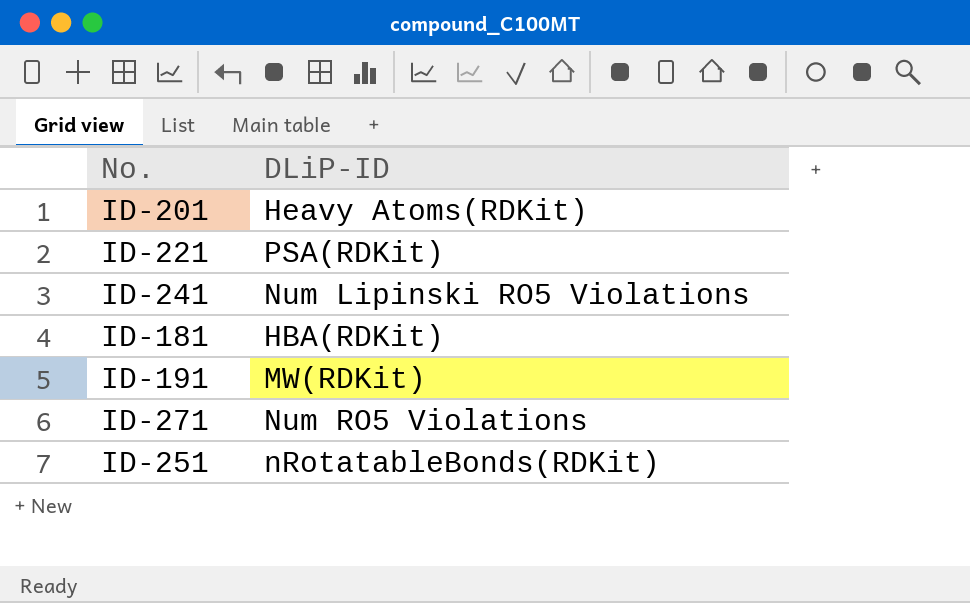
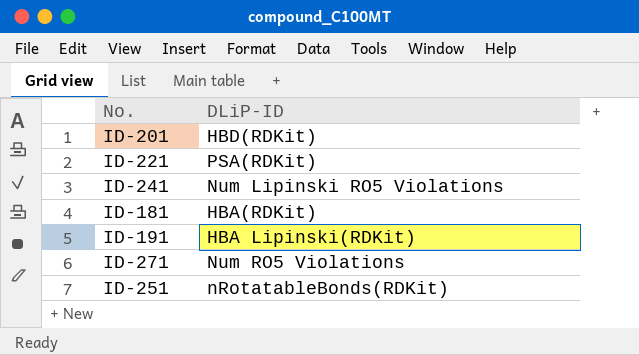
ID-201 | DLiP-ID: Heavy Atoms(RDKit) -> HBD(RDKit)
ID-191 | DLiP-ID: MW(RDKit) -> HBA Lipinski(RDKit)

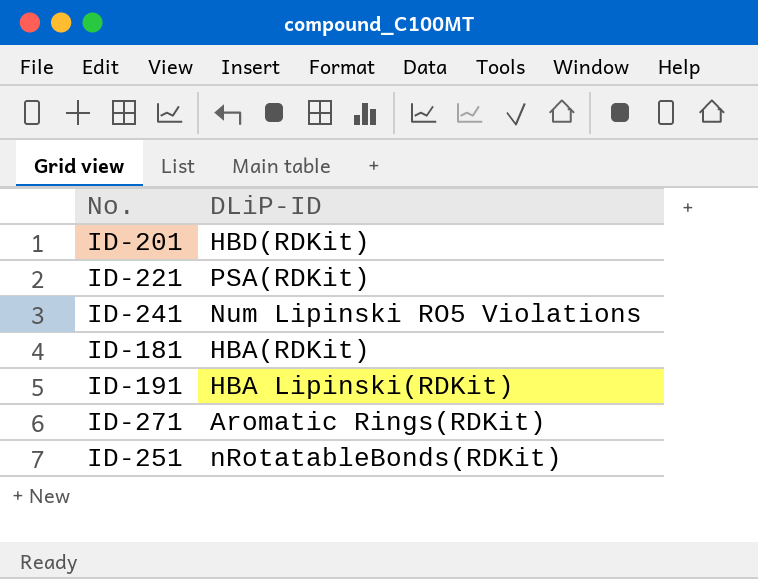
ID-271 | DLiP-ID: Num RO5 Violations -> Aromatic Rings(RDKit)

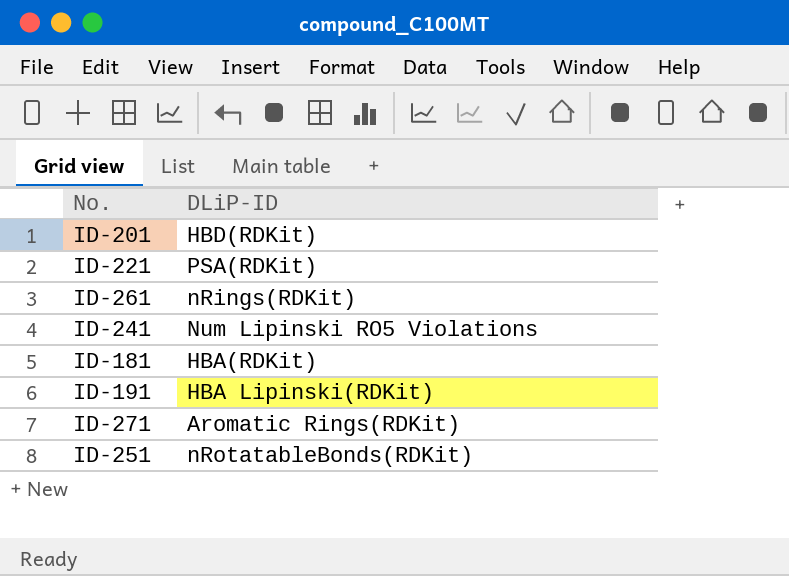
row ID-261: none -> nRings(RDKit)

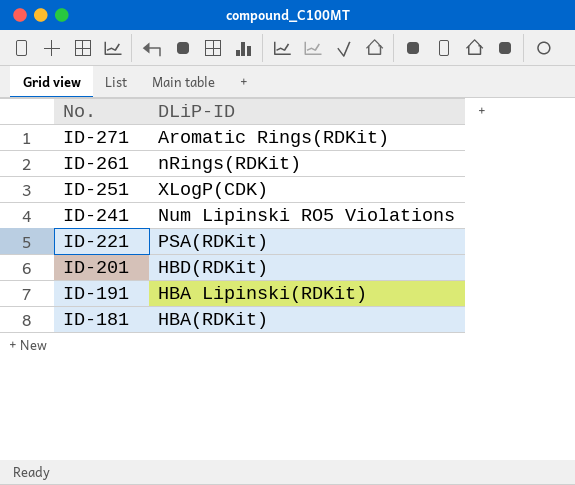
row order: none -> No. descending
ID-251 | DLiP-ID: nRotatableBonds(RDKit) -> XLogP(CDK)

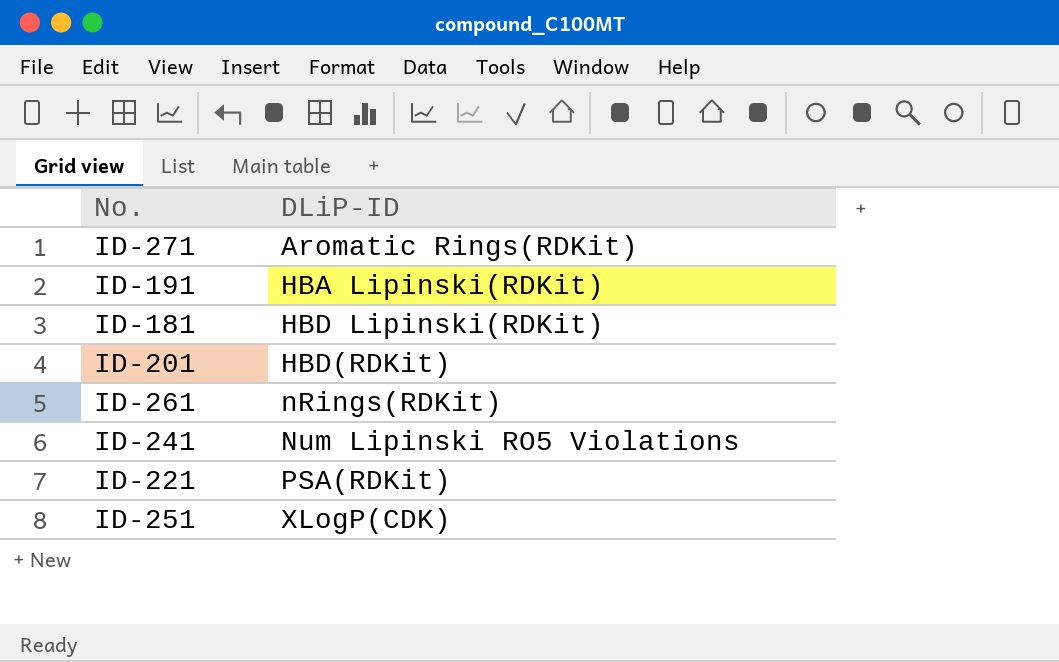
row order: No. descending -> DLiP-ID ascending
ID-181 | DLiP-ID: HBA(RDKit) -> HBD Lipinski(RDKit)

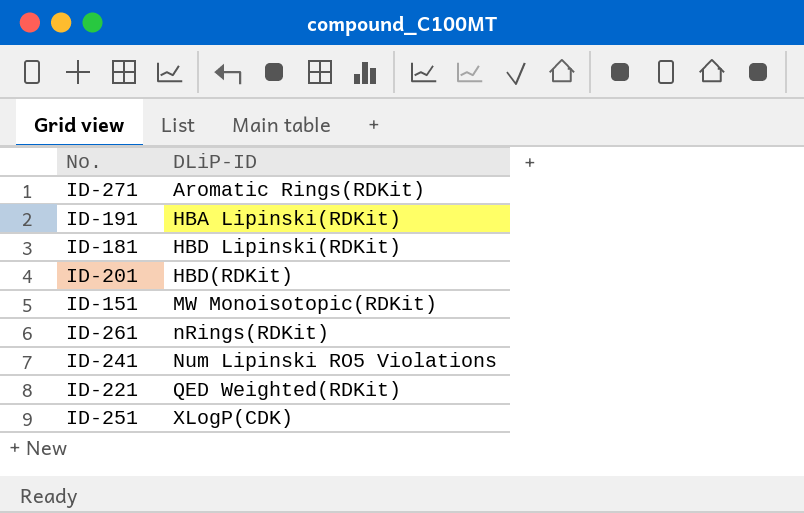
row ID-151: none -> MW Monoisotopic(RDKit)
ID-221 | DLiP-ID: PSA(RDKit) -> QED Weighted(RDKit)

